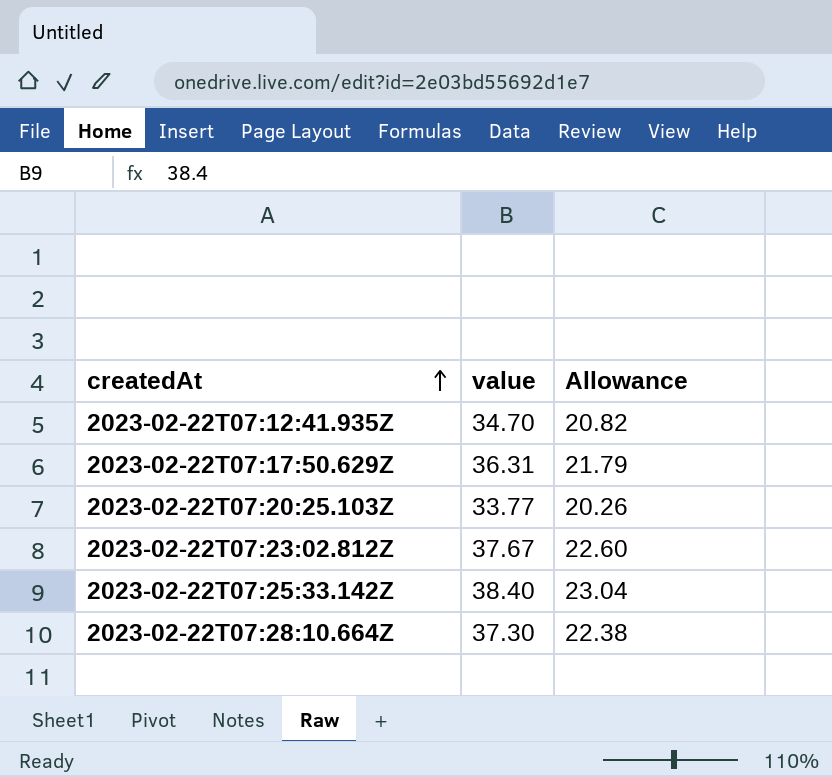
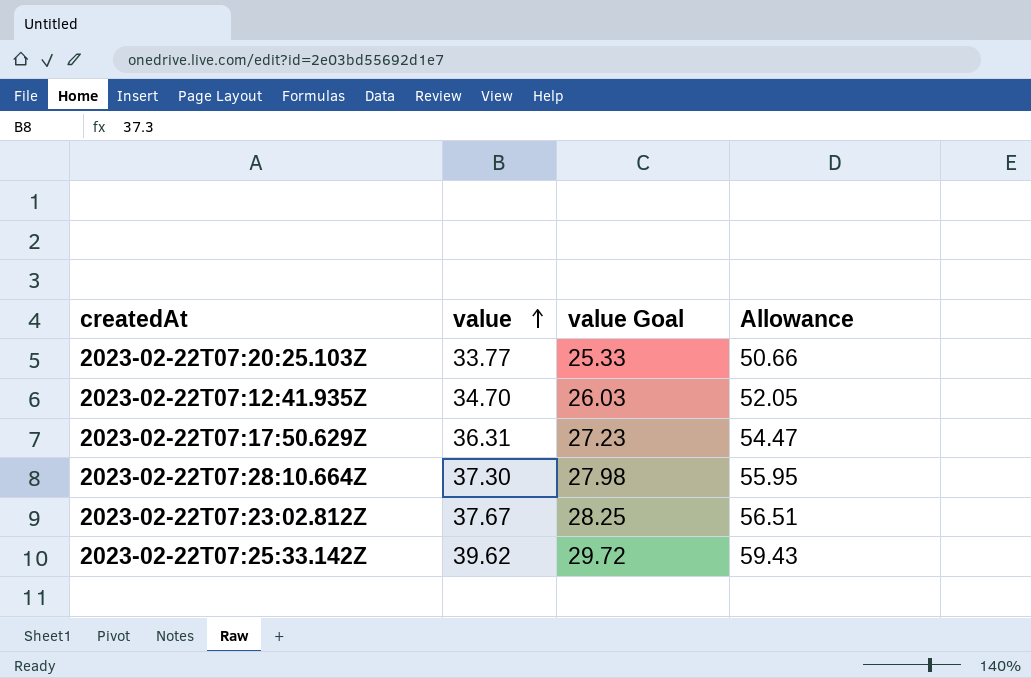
row order: createdAt ascending -> value ascending
column value Goal | formula: none -> [value] * 0.75
column Allowance | formula: [value] * 0.6 -> [value] * 1.5
2023-02-22T07:25:33.142Z | value: 38.40 -> 39.62

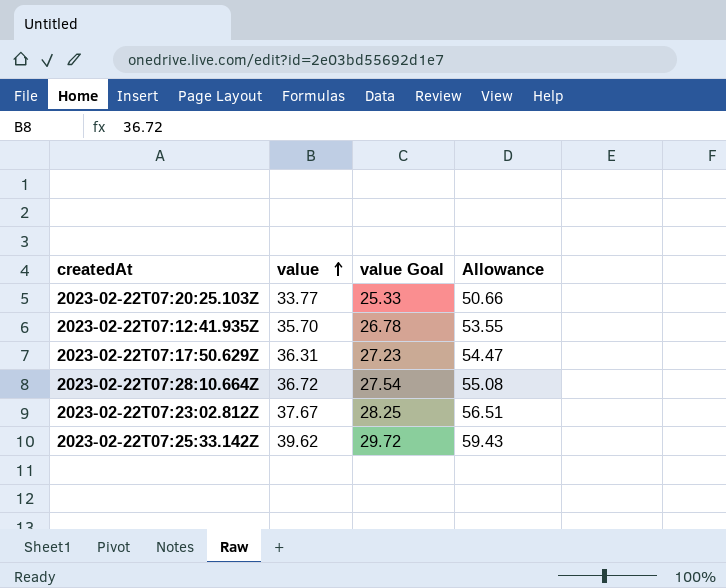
2023-02-22T07:12:41.935Z | value: 34.70 -> 35.70
2023-02-22T07:12:41.935Z | value Goal: 26.03 -> 26.78
2023-02-22T07:12:41.935Z | Allowance: 52.05 -> 53.55
2023-02-22T07:28:10.664Z | value: 37.30 -> 36.72
2023-02-22T07:28:10.664Z | value Goal: 27.98 -> 27.54
2023-02-22T07:28:10.664Z | Allowance: 55.95 -> 55.08

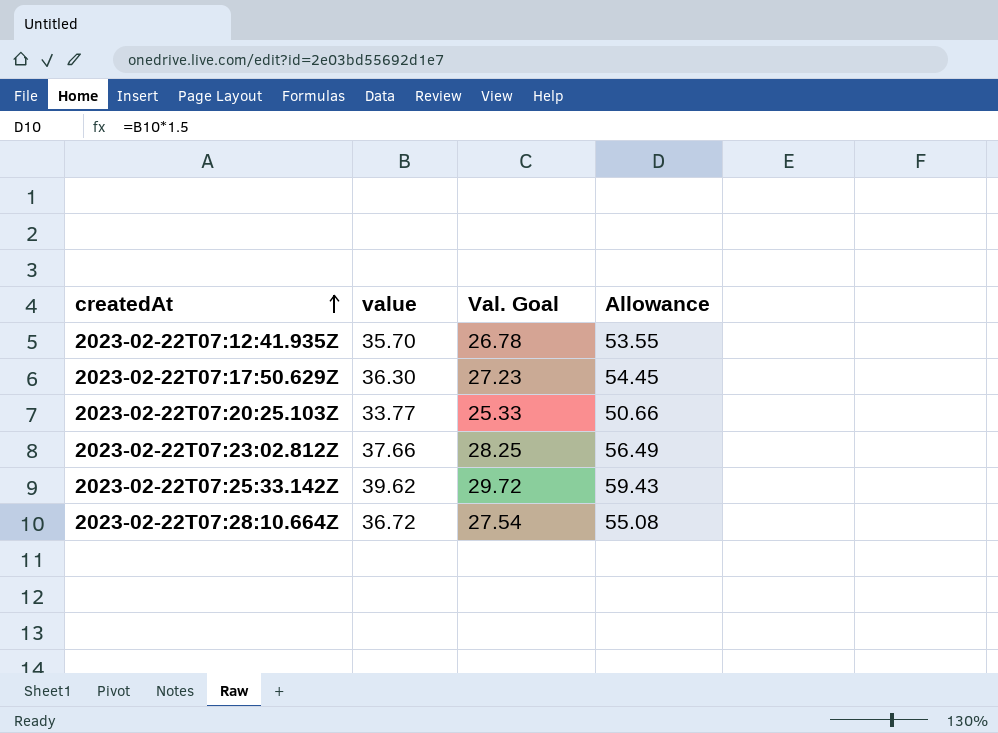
row order: value ascending -> createdAt ascending
column name: value Goal -> Val. Goal
2023-02-22T07:17:50.629Z | value: 36.31 -> 36.30
2023-02-22T07:17:50.629Z | Allowance: 54.47 -> 54.45
2023-02-22T07:23:02.812Z | value: 37.67 -> 37.66
2023-02-22T07:23:02.812Z | Allowance: 56.51 -> 56.49

